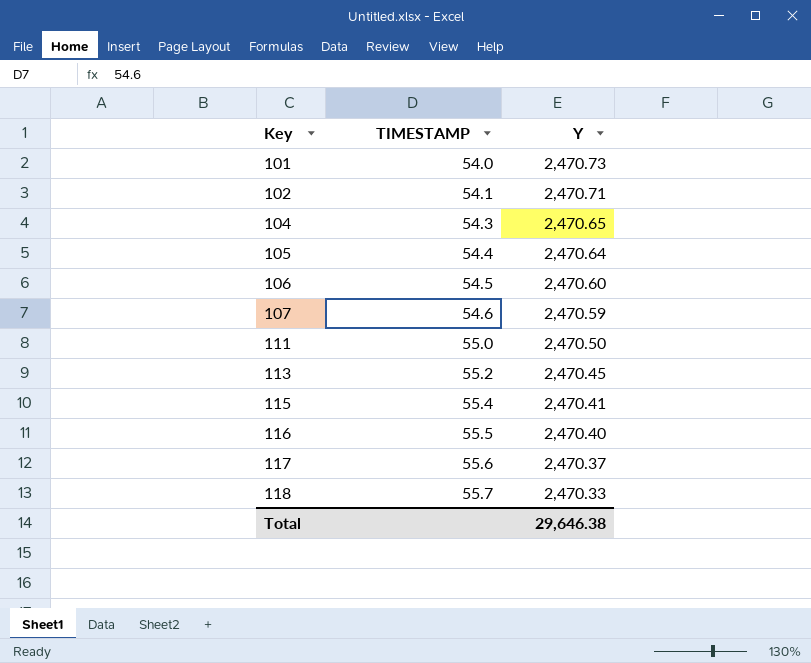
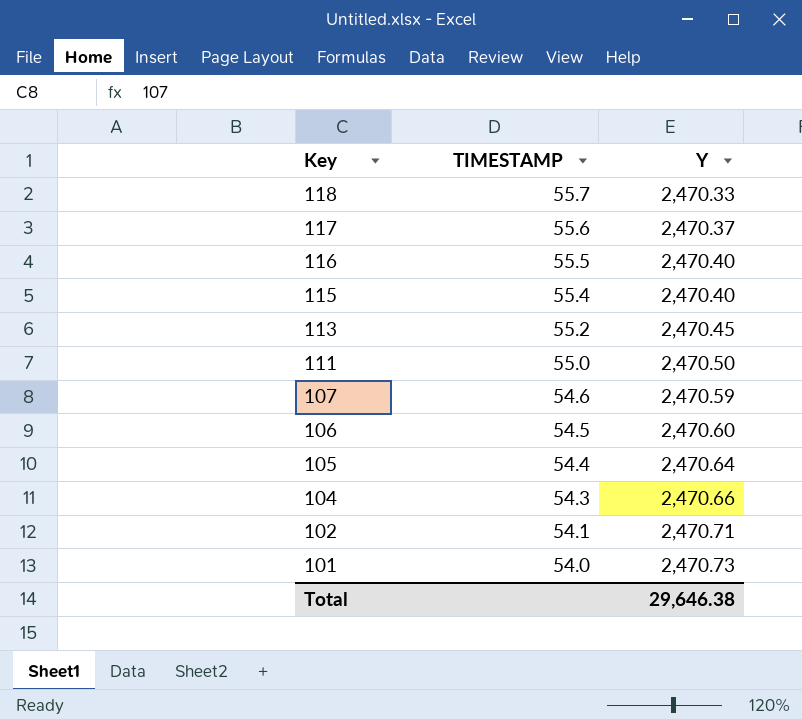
row order: Key ascending -> Key descending
115 | Y: 2,470.41 -> 2,470.40
104 | Y: 2,470.65 -> 2,470.66

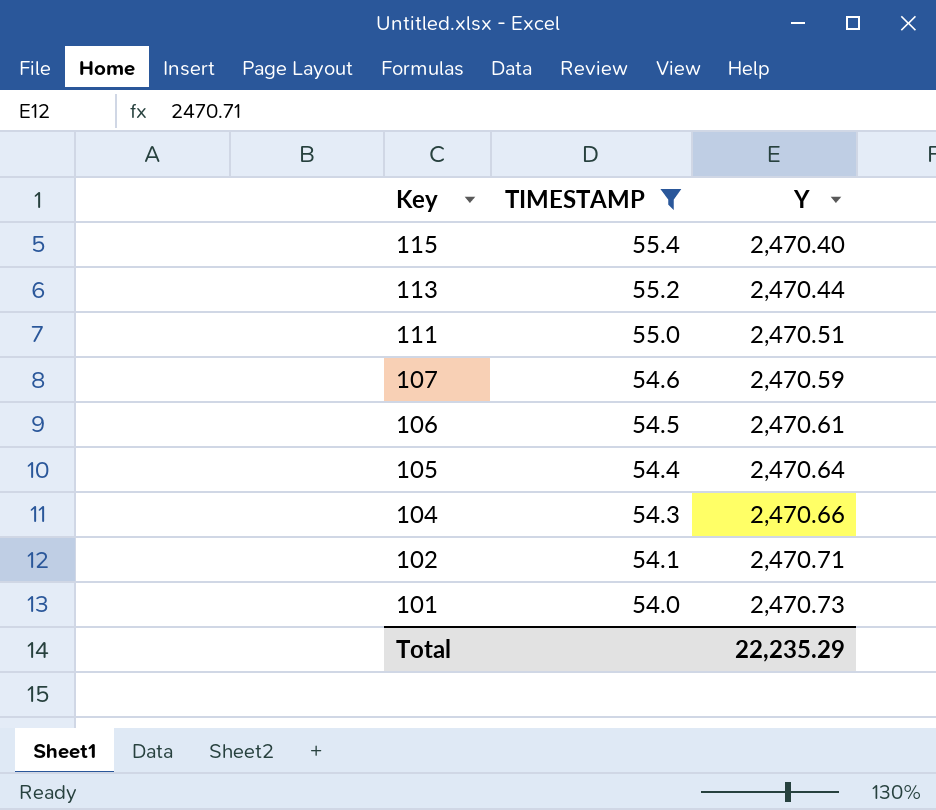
filter: none -> TIMESTAMP <= 55.4
113 | Y: 2,470.45 -> 2,470.44
111 | Y: 2,470.50 -> 2,470.51
106 | Y: 2,470.60 -> 2,470.61
Total | Y: 29,646.38 -> 22,235.29

